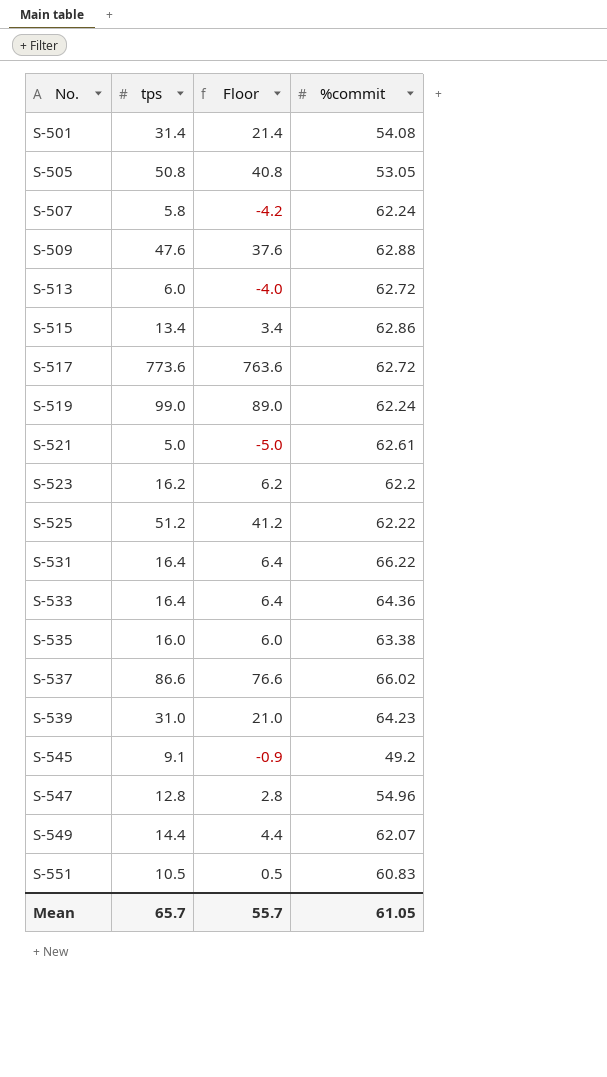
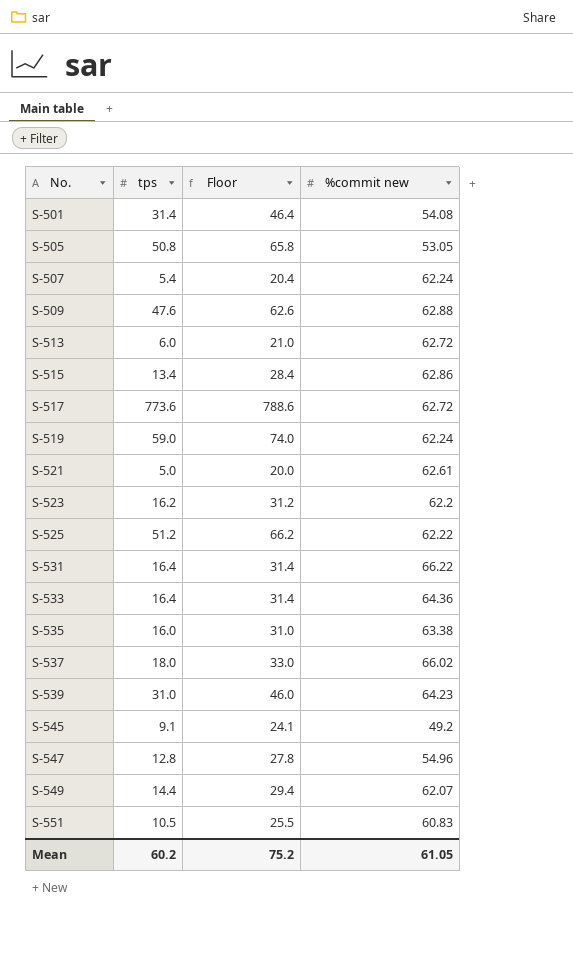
column Floor | formula: [tps] - 10 -> [tps] + 15
column name: %commit -> %commit new
S-507 | tps: 5.8 -> 5.4
S-519 | tps: 99.0 -> 59.0
S-537 | tps: 86.6 -> 18.0
Mean | tps: 65.7 -> 60.2
Mean | Floor: 55.7 -> 75.2

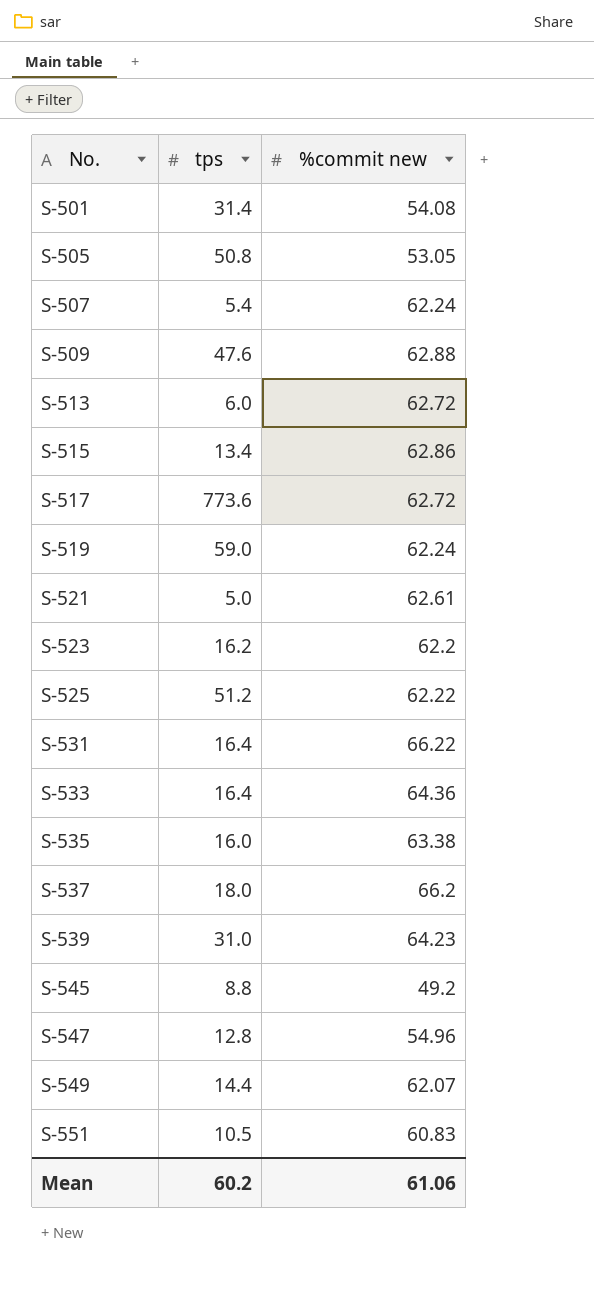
column Floor | formula: [tps] + 15 -> none
S-537 | %commit new: 66.02 -> 66.2
S-545 | tps: 9.1 -> 8.8
Mean | %commit new: 61.05 -> 61.06

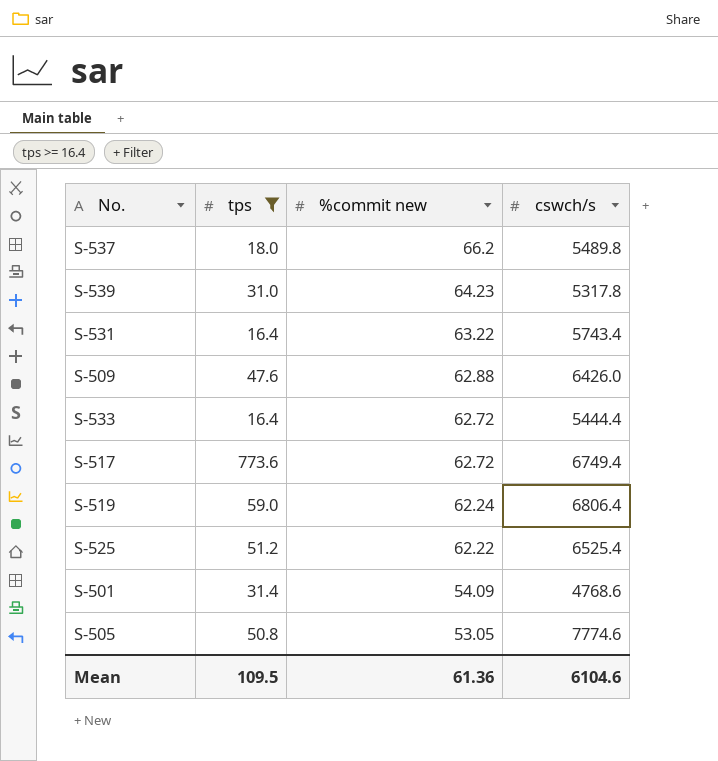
filter: none -> tps >= 16.4
row order: No. ascending -> %commit new descending
column cswch/s | position: none -> 4
S-531 | %commit new: 66.22 -> 63.22
S-533 | %commit new: 64.36 -> 62.72
S-501 | %commit new: 54.08 -> 54.09
Mean | tps: 60.2 -> 109.5
Mean | %commit new: 61.06 -> 61.36

